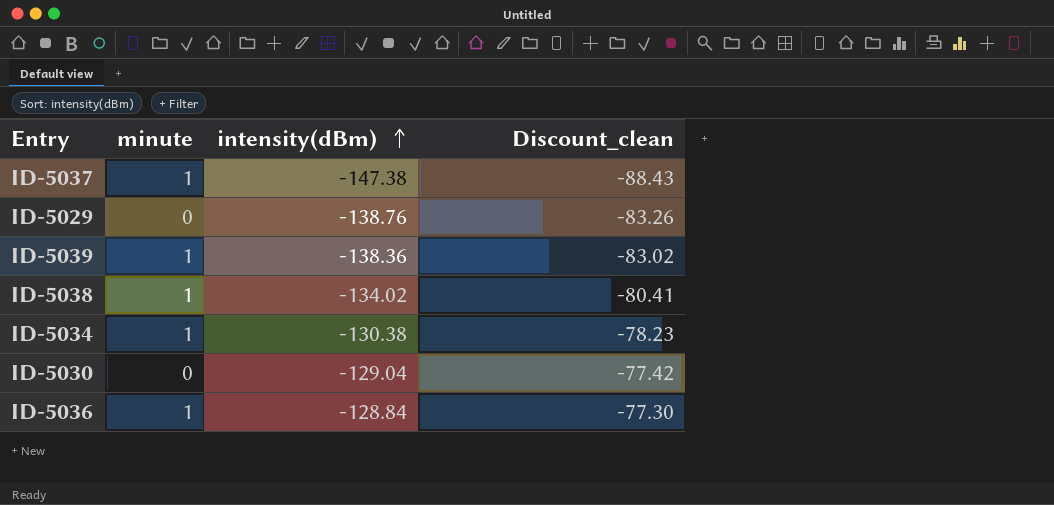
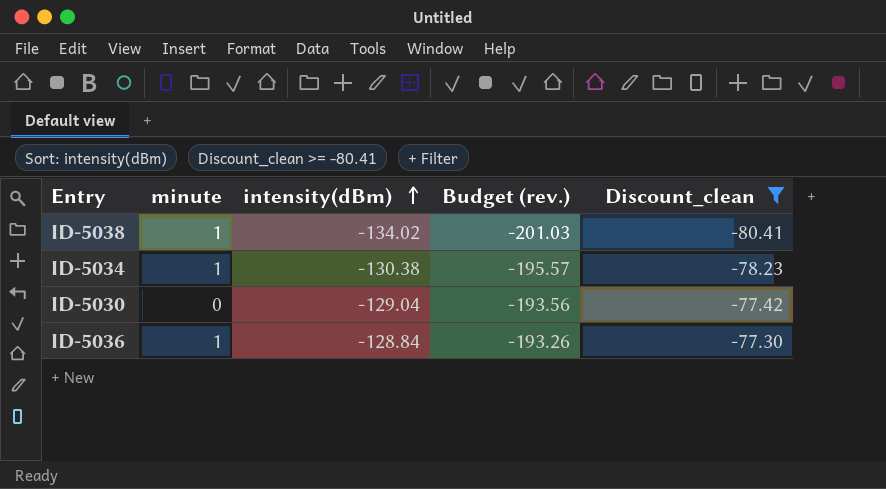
filter: none -> Discount_clean >= -80.41
column Budget (rev.) | formula: none -> [intensity(dBm)] * 1.5

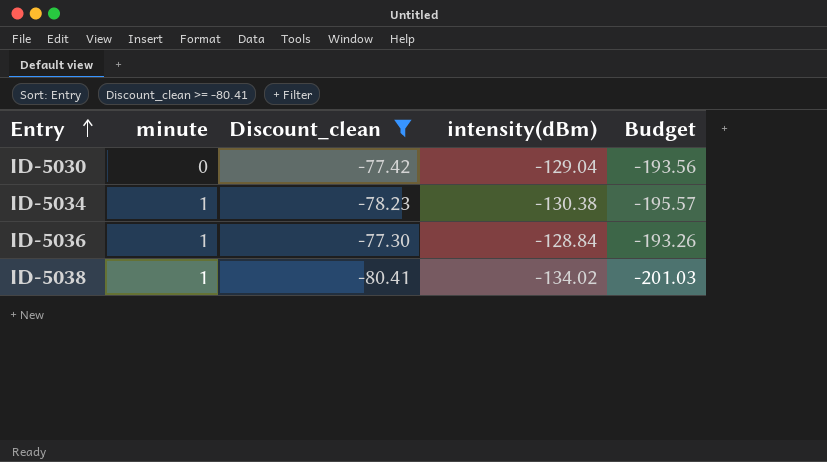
row order: intensity(dBm) ascending -> Entry ascending
column Discount_clean | position: 5 -> 3
column name: Budget (rev.) -> Budget

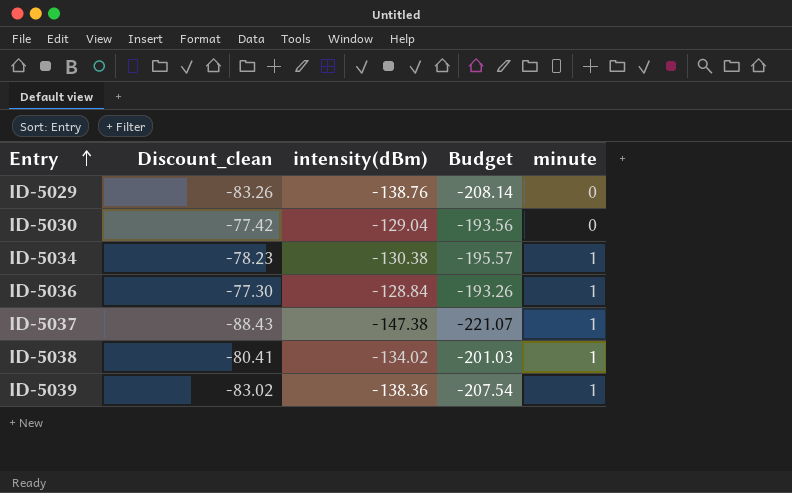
filter: Discount_clean >= -80.41 -> none
column minute | position: 2 -> 5

